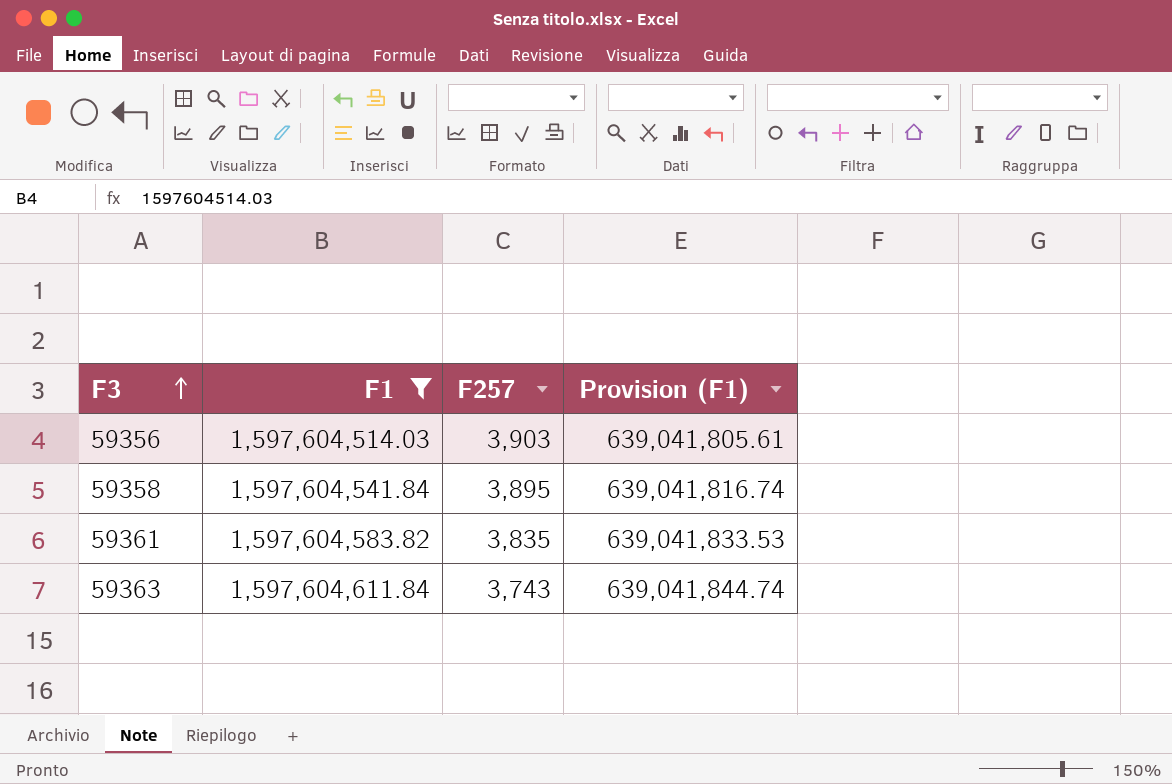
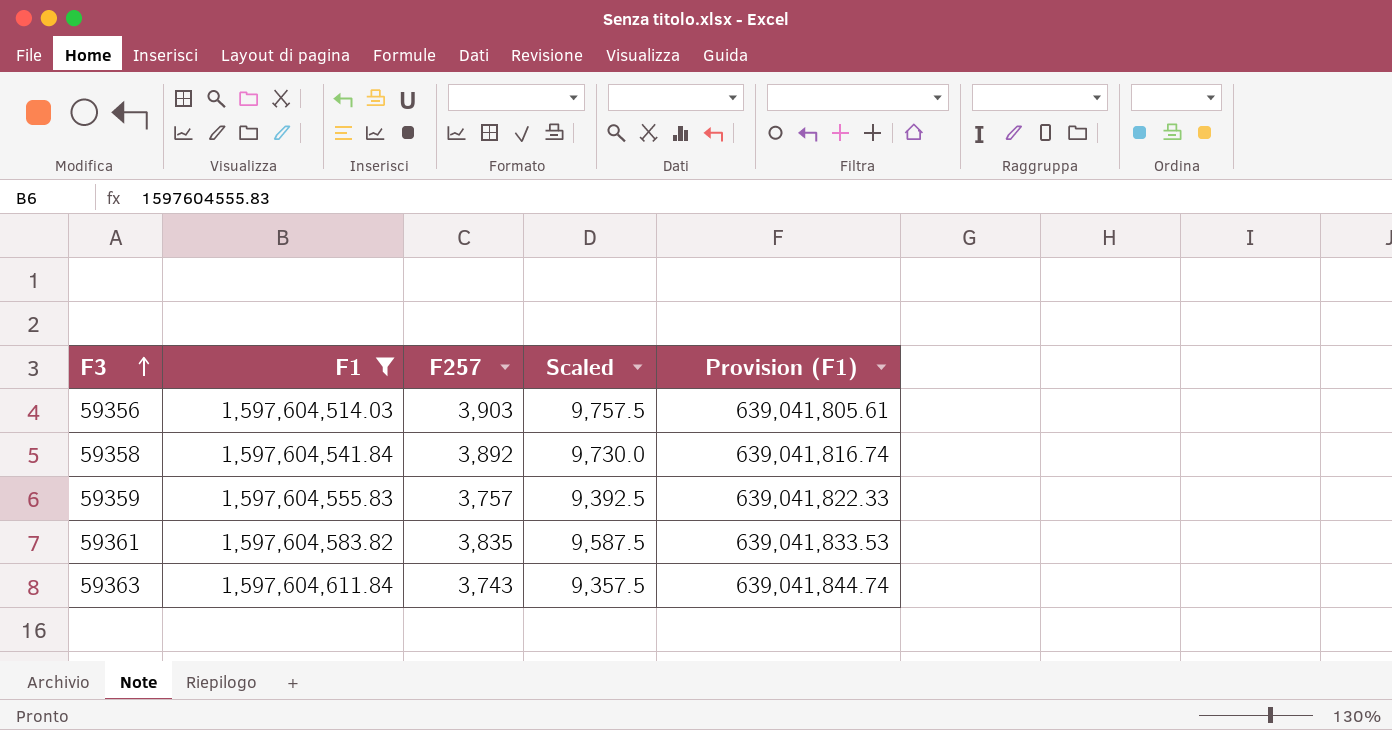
column Scaled | formula: none -> [F257] * 2.5
59358 | F257: 3,895 -> 3,892
row 59359: none -> 1,597,604,555.83 | 3,757 | 9,392.5 | 639,041,822.33

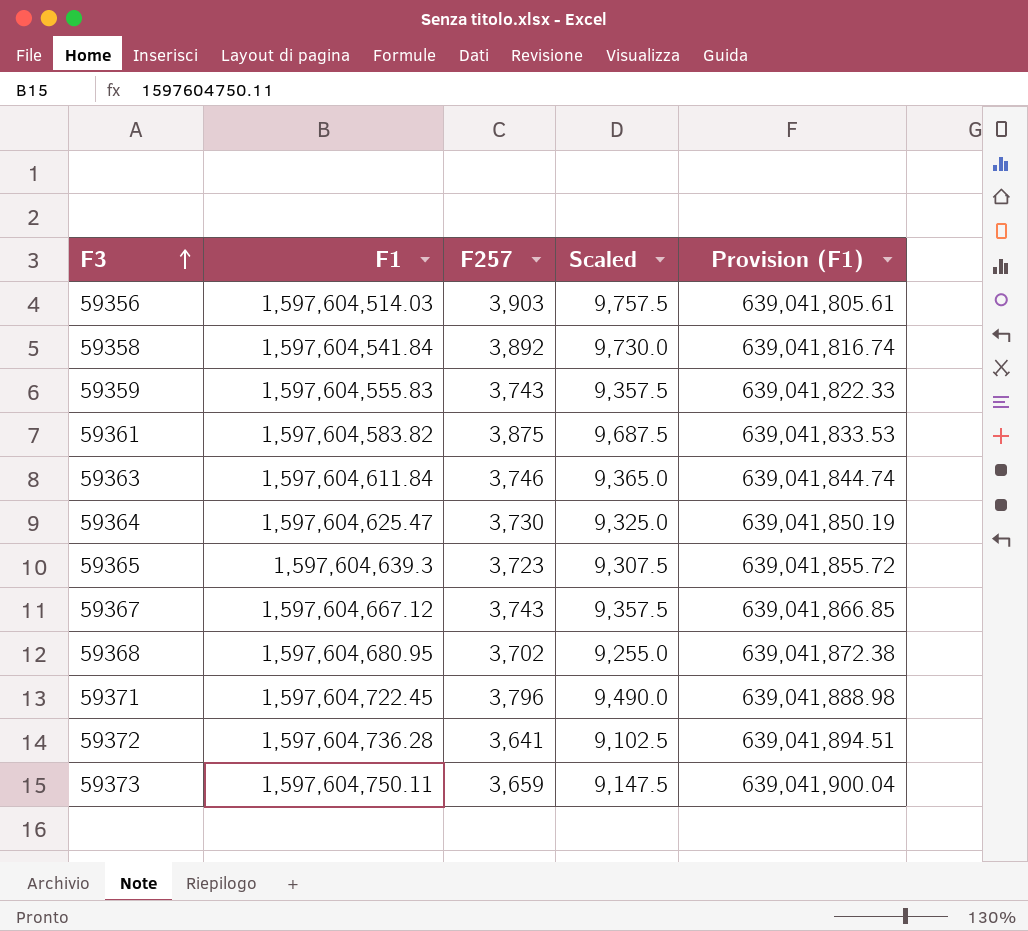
filter: F1 <= 1,597,604,611.84 -> none
59359 | F257: 3,757 -> 3,743
59359 | Scaled: 9,392.5 -> 9,357.5
59361 | F257: 3,835 -> 3,875
59361 | Scaled: 9,587.5 -> 9,687.5
59363 | F257: 3,743 -> 3,746
59363 | Scaled: 9,357.5 -> 9,365.0

